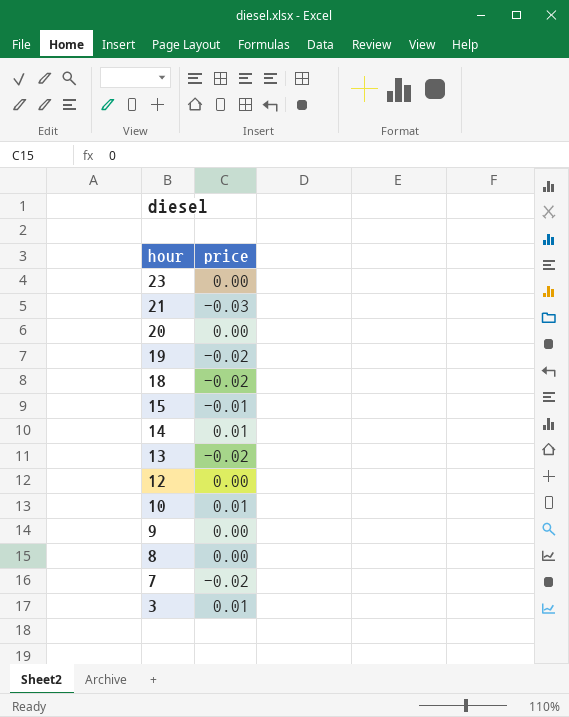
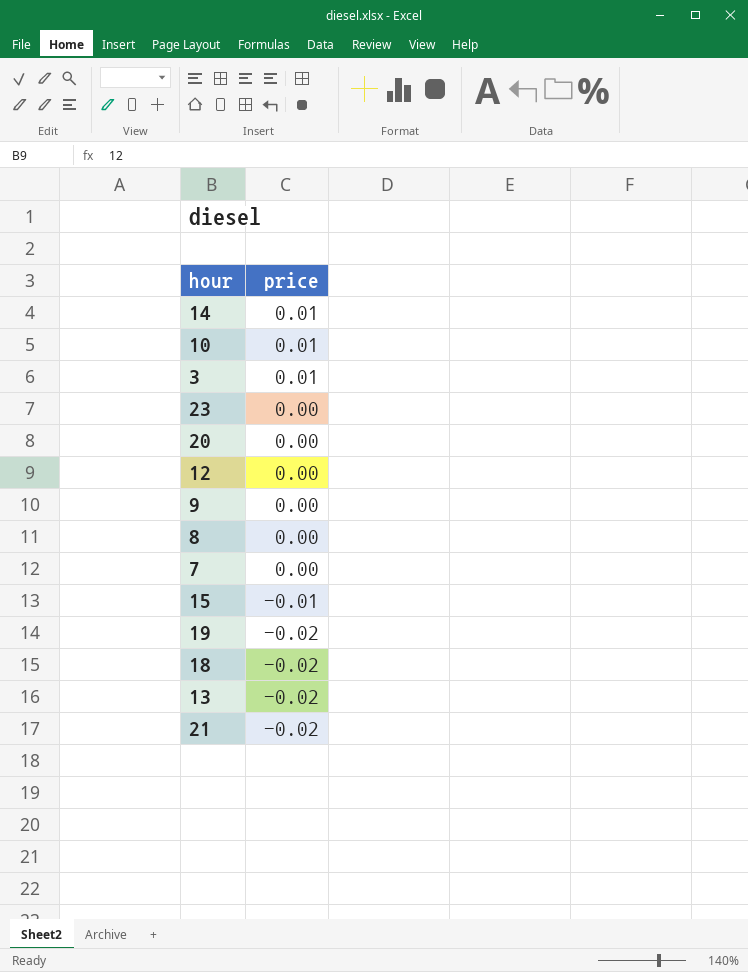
row order: hour descending -> price descending
7 | price: -0.02 -> 0.00
21 | price: -0.03 -> -0.02

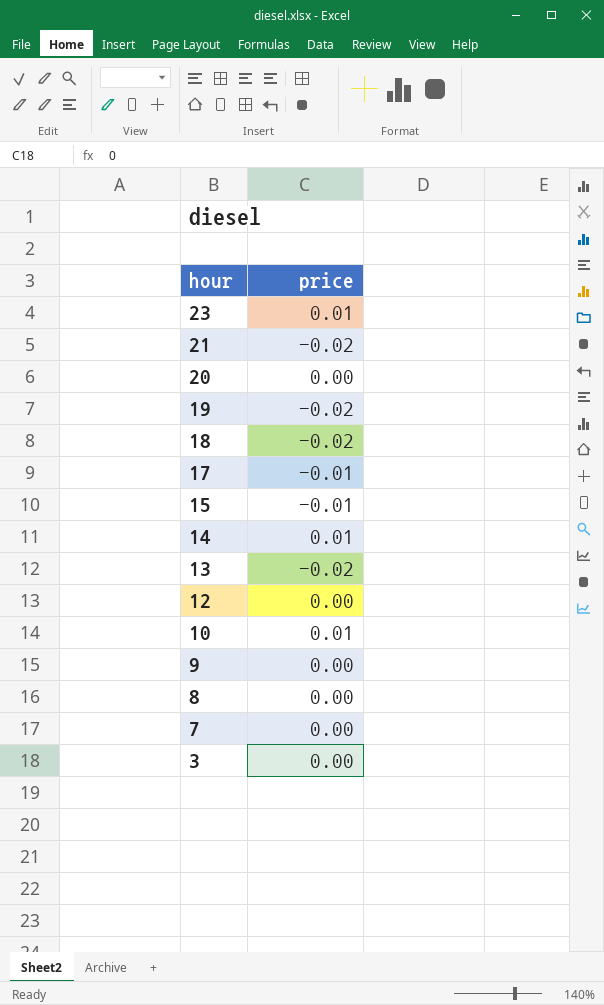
row order: price descending -> hour descending
23 | price: 0.00 -> 0.01
row 17: none -> -0.01
3 | price: 0.01 -> 0.00

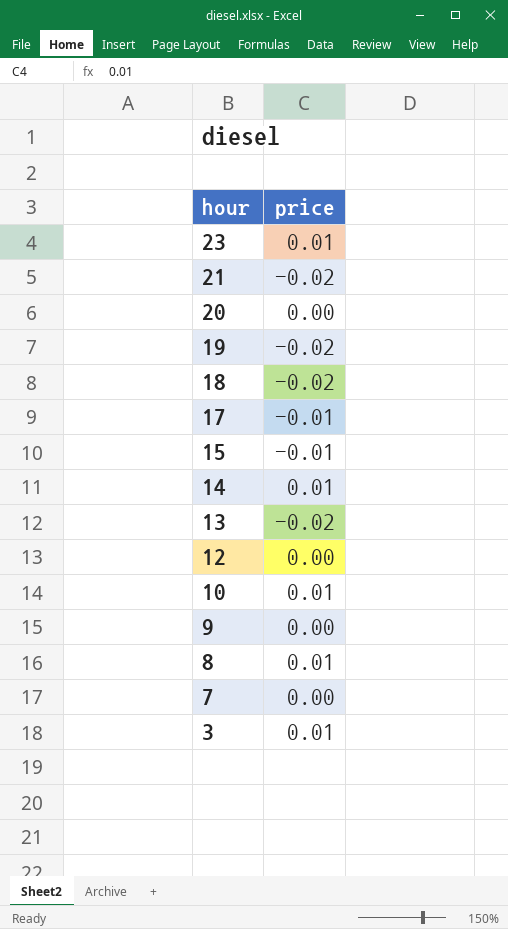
8 | price: 0.00 -> 0.01
3 | price: 0.00 -> 0.01

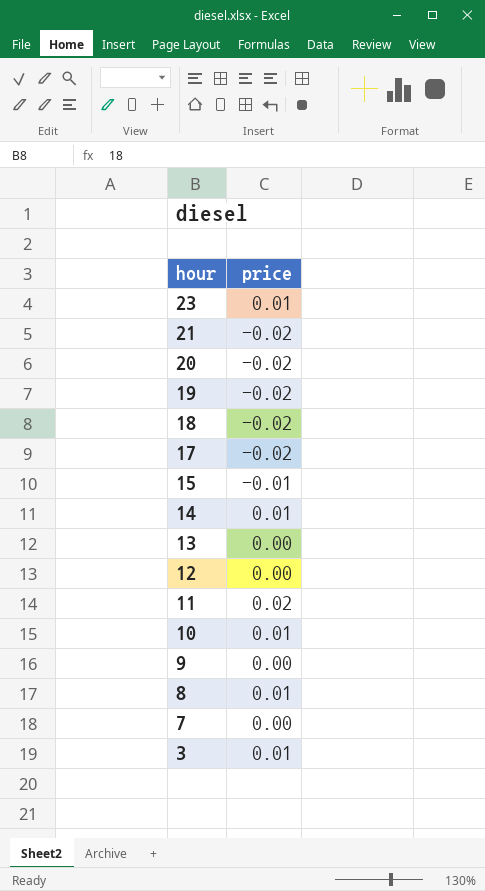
20 | price: 0.00 -> -0.02
17 | price: -0.01 -> -0.02
13 | price: -0.02 -> 0.00
row 11: none -> 0.02

